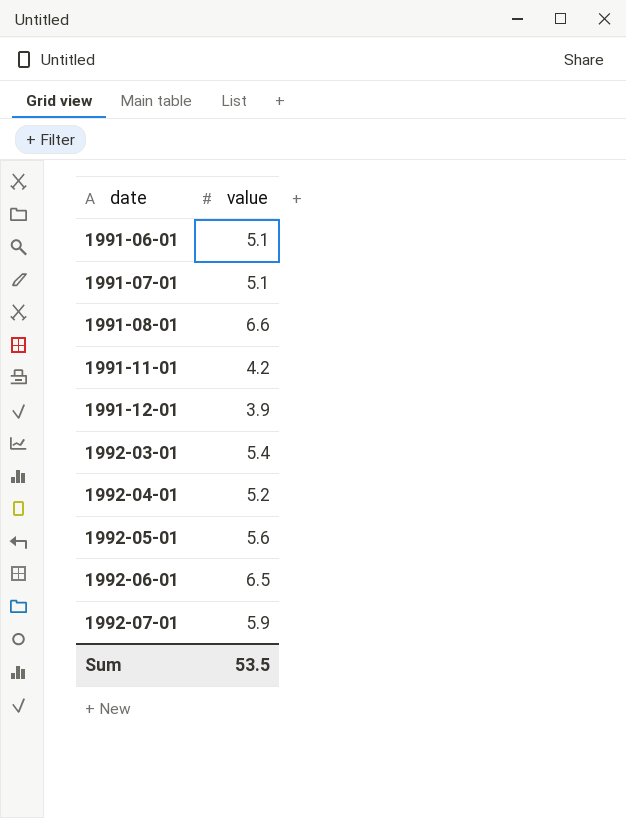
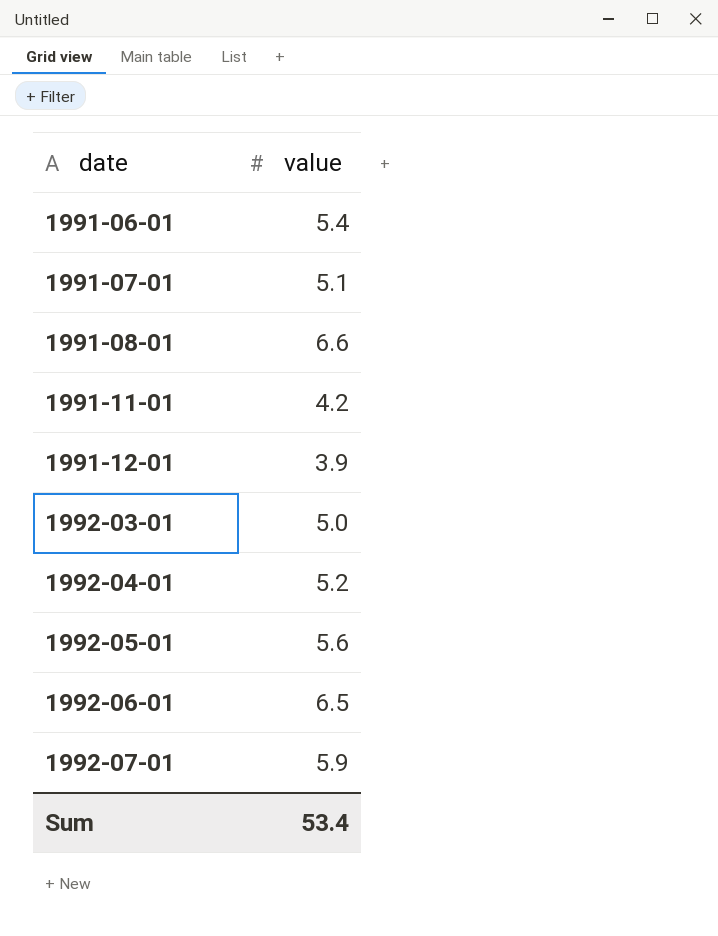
1991-06-01 | value: 5.1 -> 5.4
1992-03-01 | value: 5.4 -> 5.0
Sum | value: 53.5 -> 53.4

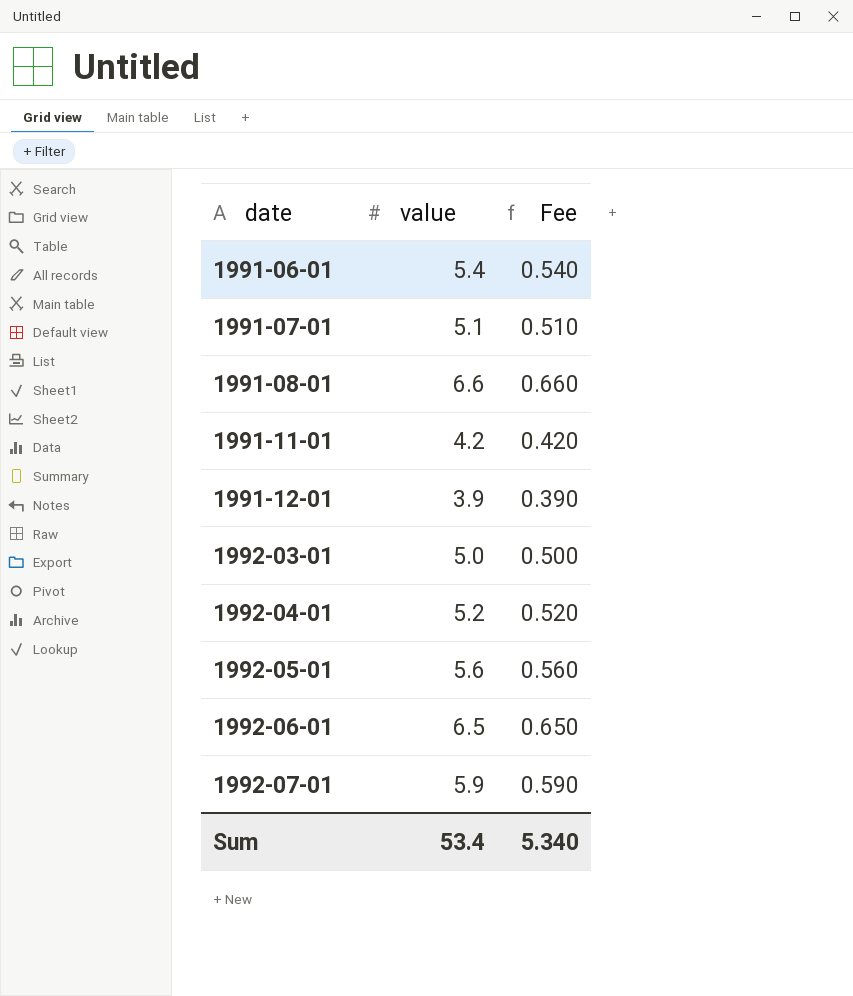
column Fee | formula: none -> [value] * 0.1

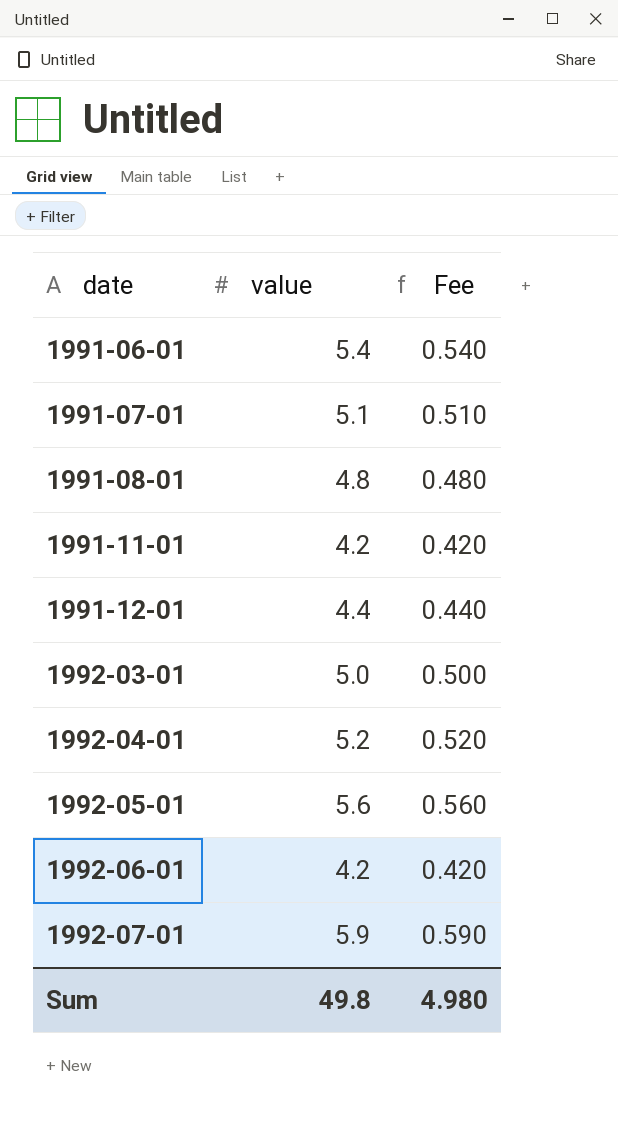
1991-08-01 | value: 6.6 -> 4.8
1991-08-01 | Fee: 0.660 -> 0.480
1991-12-01 | value: 3.9 -> 4.4
1991-12-01 | Fee: 0.390 -> 0.440
1992-06-01 | value: 6.5 -> 4.2
1992-06-01 | Fee: 0.650 -> 0.420
Sum | value: 53.4 -> 49.8
Sum | Fee: 5.340 -> 4.980

